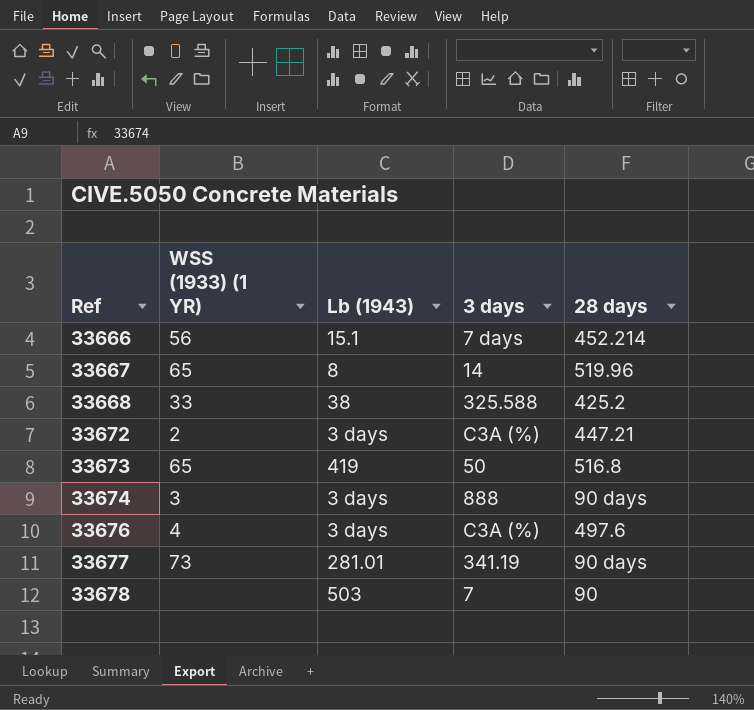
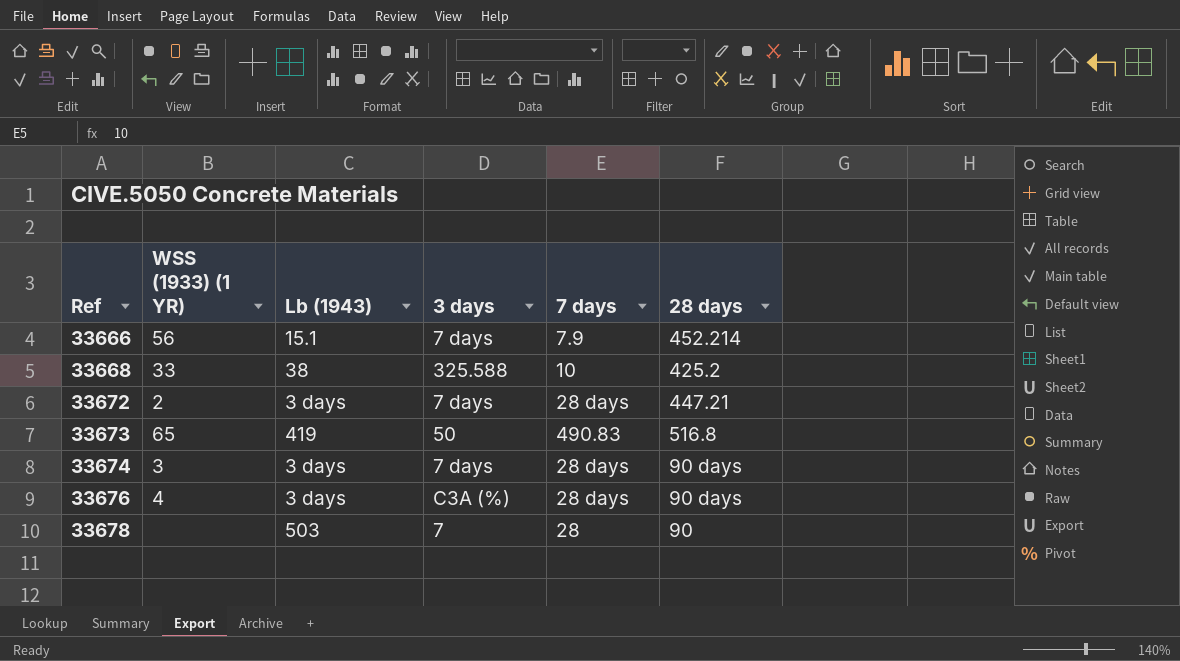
column 7 days | position: none -> 5
row 33667: 65 | 8 | 14 | 519.96 -> none
row 33677: 73 | 281.01 | 341.19 | 90 days -> none
33672 | 3 days: C3A (%) -> 7 days
33674 | 3 days: 888 -> 7 days
33676 | 28 days: 497.6 -> 90 days

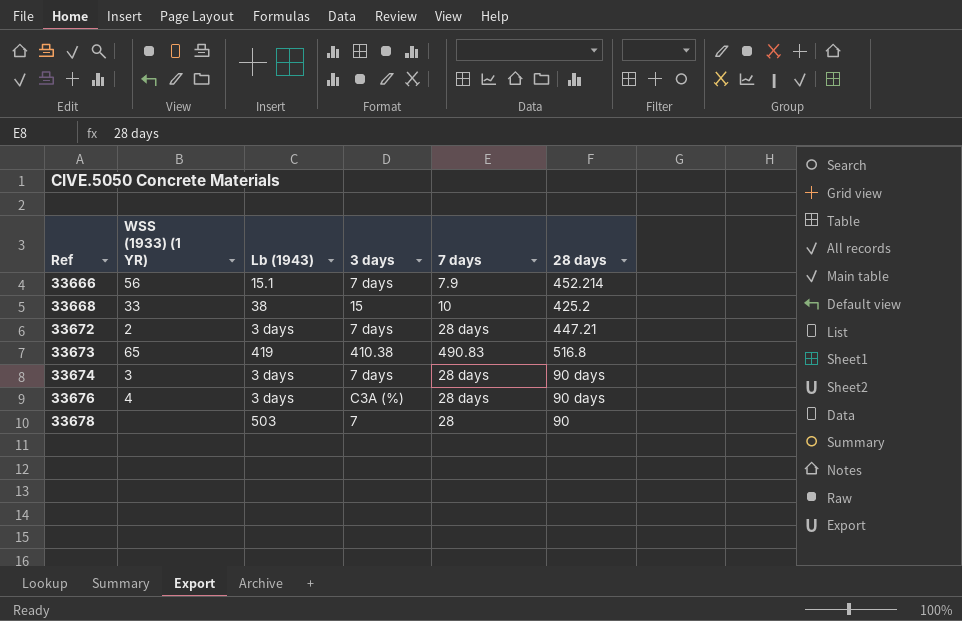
33668 | 3 days: 325.588 -> 15
33673 | 3 days: 50 -> 410.38

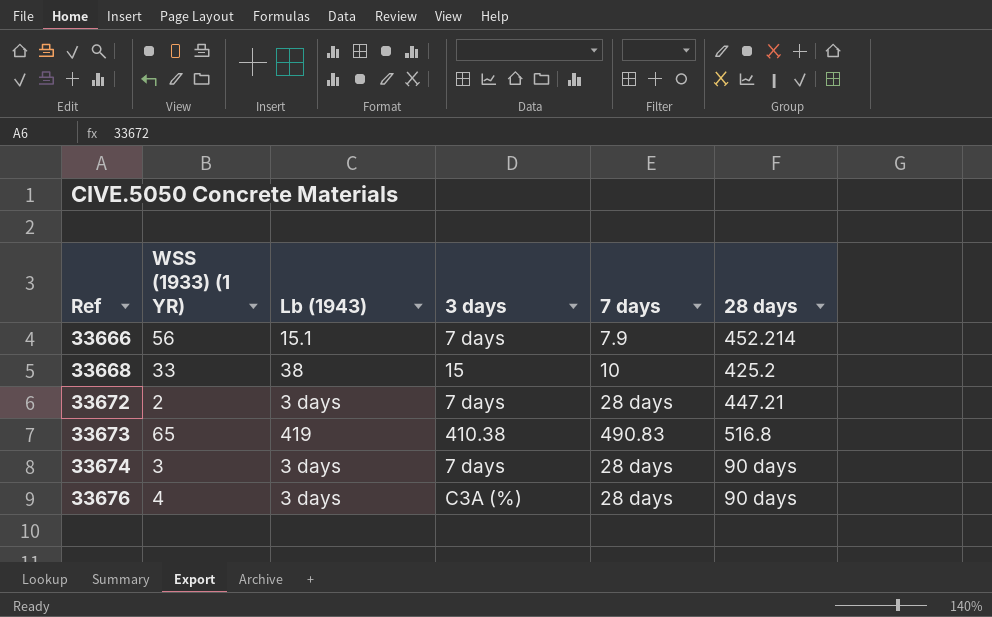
row 33678: none | 503 | 7 | 28 | 90 -> none

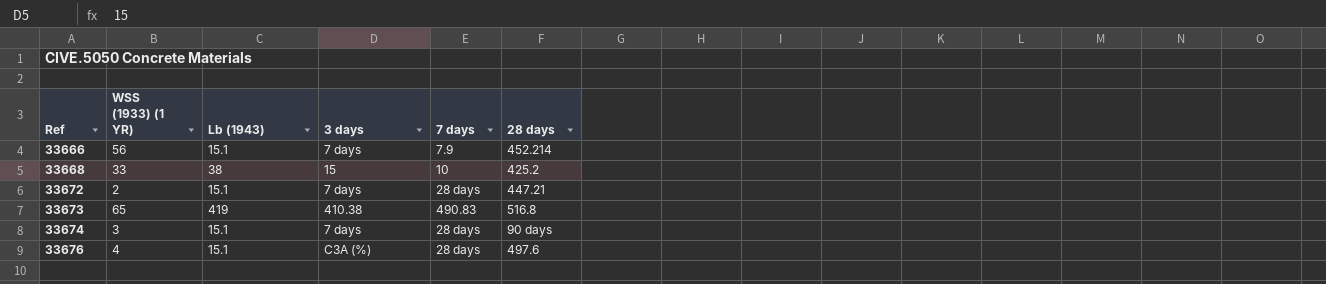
33672 | Lb (1943): 3 days -> 15.1
33674 | Lb (1943): 3 days -> 15.1
33676 | Lb (1943): 3 days -> 15.1
33676 | 28 days: 90 days -> 497.6

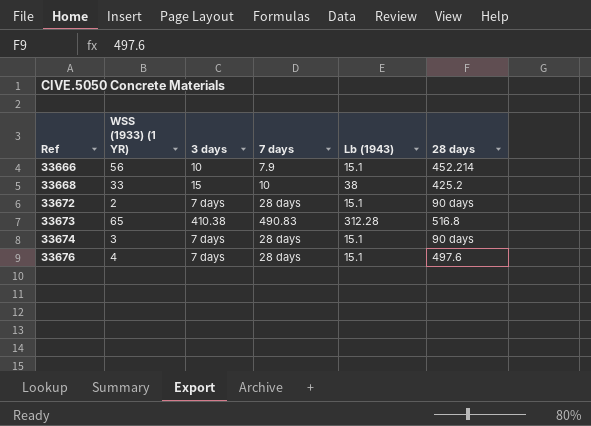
column Lb (1943) | position: 3 -> 5
33666 | 3 days: 7 days -> 10
33672 | 28 days: 447.21 -> 90 days
33673 | Lb (1943): 419 -> 312.28
33676 | 3 days: C3A (%) -> 7 days

